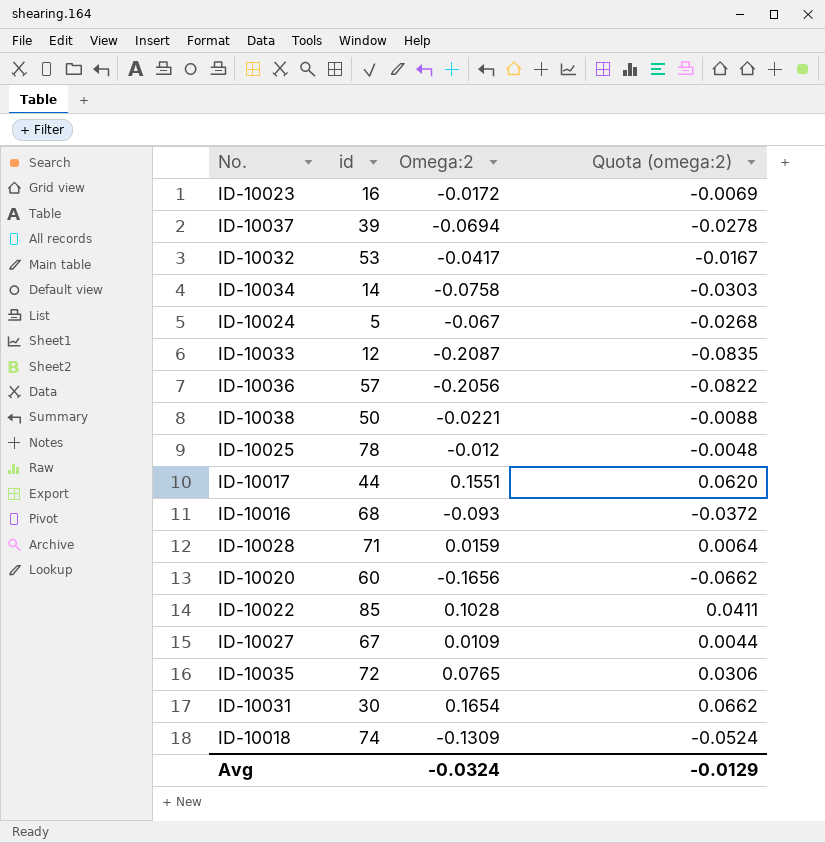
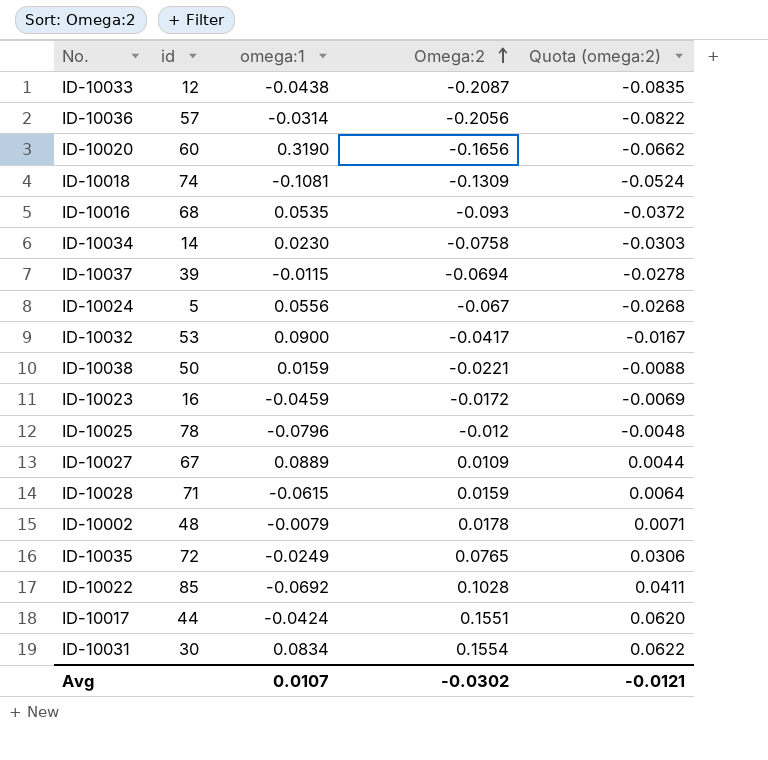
row order: none -> Omega:2 ascending
column omega:1 | position: none -> 3
row ID-10002: none -> 48 | -0.0079 | 0.0178 | 0.0071
ID-10031 | Omega:2: 0.1654 -> 0.1554
ID-10031 | Quota (omega:2): 0.0662 -> 0.0622
Avg | Omega:2: -0.0324 -> -0.0302
Avg | Quota (omega:2): -0.0129 -> -0.0121

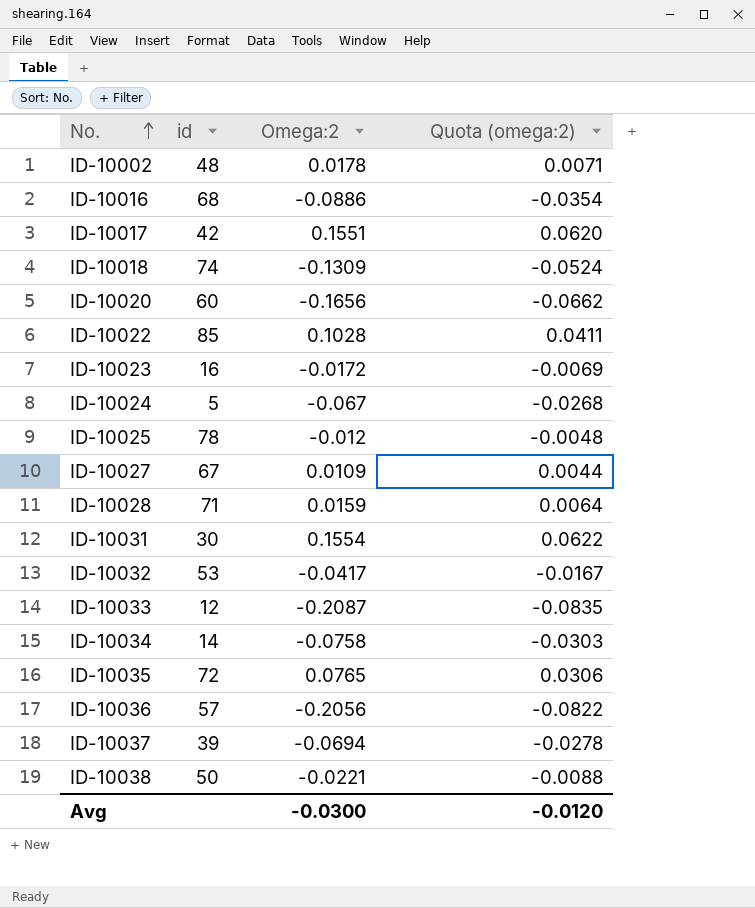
row order: Omega:2 ascending -> No. ascending
column omega:1 | position: 3 -> none
ID-10016 | Omega:2: -0.093 -> -0.0886
ID-10016 | Quota (omega:2): -0.0372 -> -0.0354
ID-10017 | id: 44 -> 42
Avg | Omega:2: -0.0302 -> -0.0300
Avg | Quota (omega:2): -0.0121 -> -0.0120

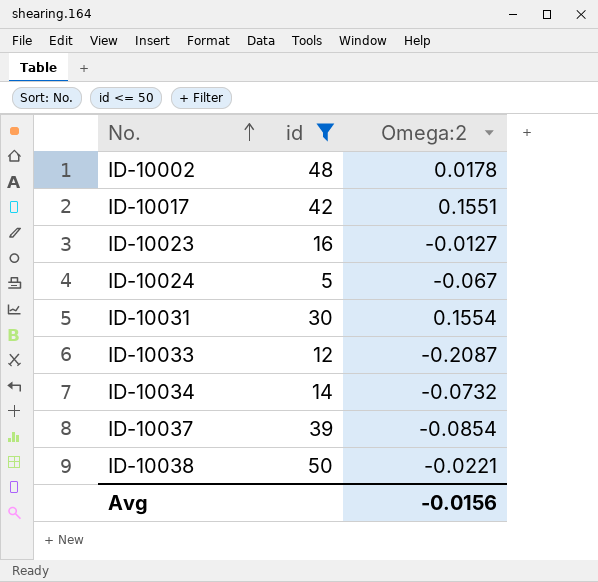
filter: none -> id <= 50
column Quota (omega:2) | formula: [Omega:2] * 0.4 -> none
ID-10023 | Omega:2: -0.0172 -> -0.0127
ID-10034 | Omega:2: -0.0758 -> -0.0732
ID-10037 | Omega:2: -0.0694 -> -0.0854
Avg | Omega:2: -0.0300 -> -0.0156

